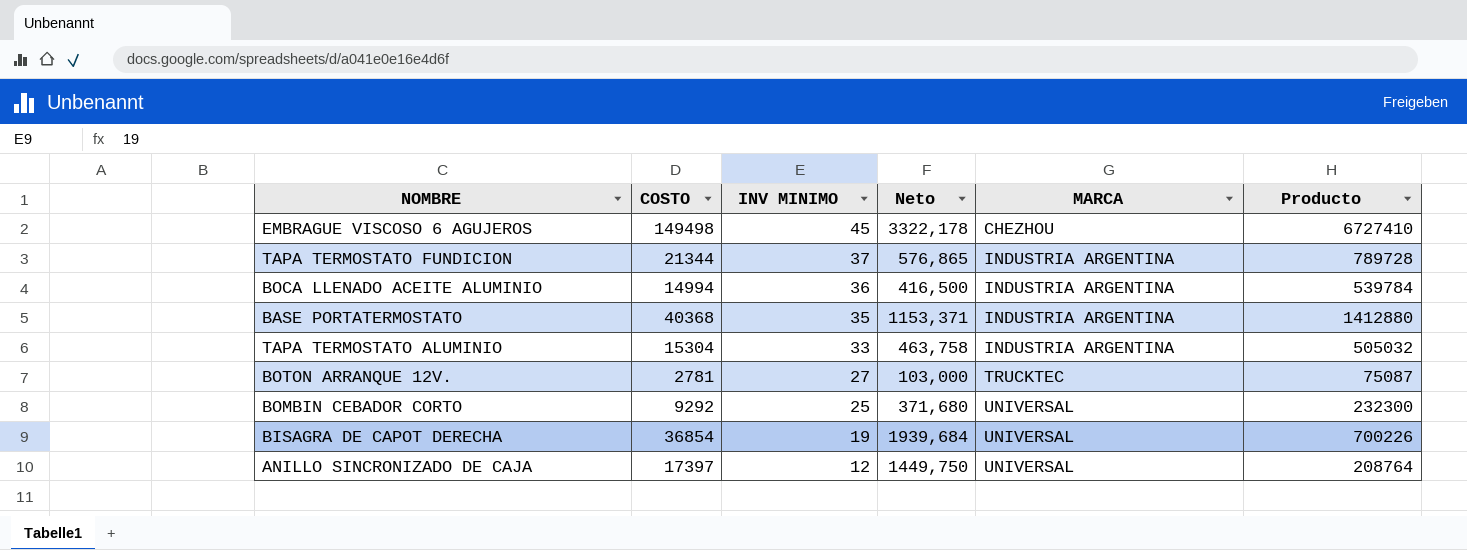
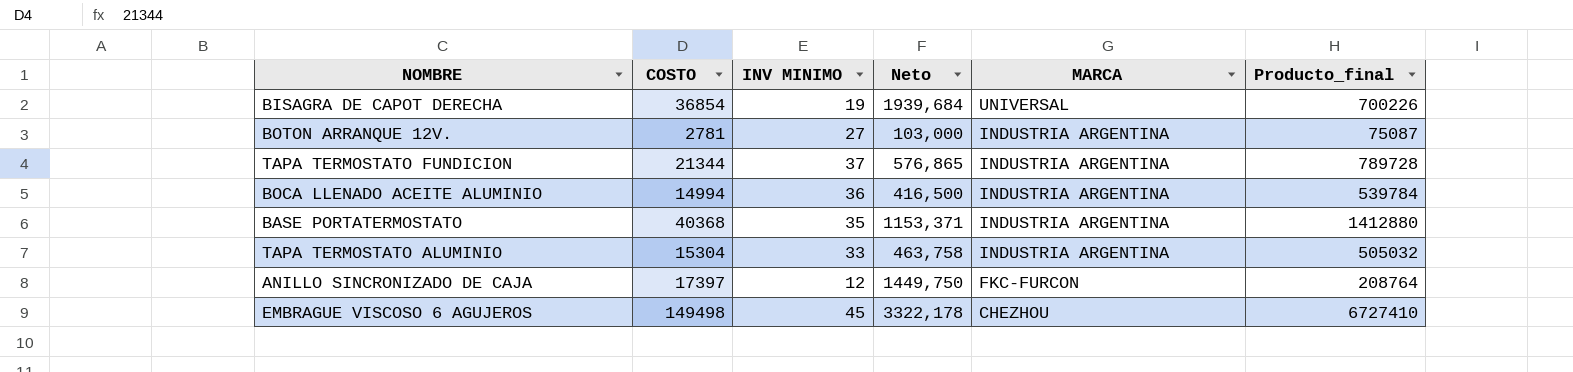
row order: INV MINIMO descending -> MARCA descending
column name: Producto -> Producto_final
row BOMBIN CEBADOR CORTO: 9292 | 25 | 371,680 | UNIVERSAL | 232300 -> none
BOTON ARRANQUE 12V. | MARCA: TRUCKTEC -> INDUSTRIA ARGENTINA
ANILLO SINCRONIZADO DE CAJA | MARCA: UNIVERSAL -> FKC-FURCON

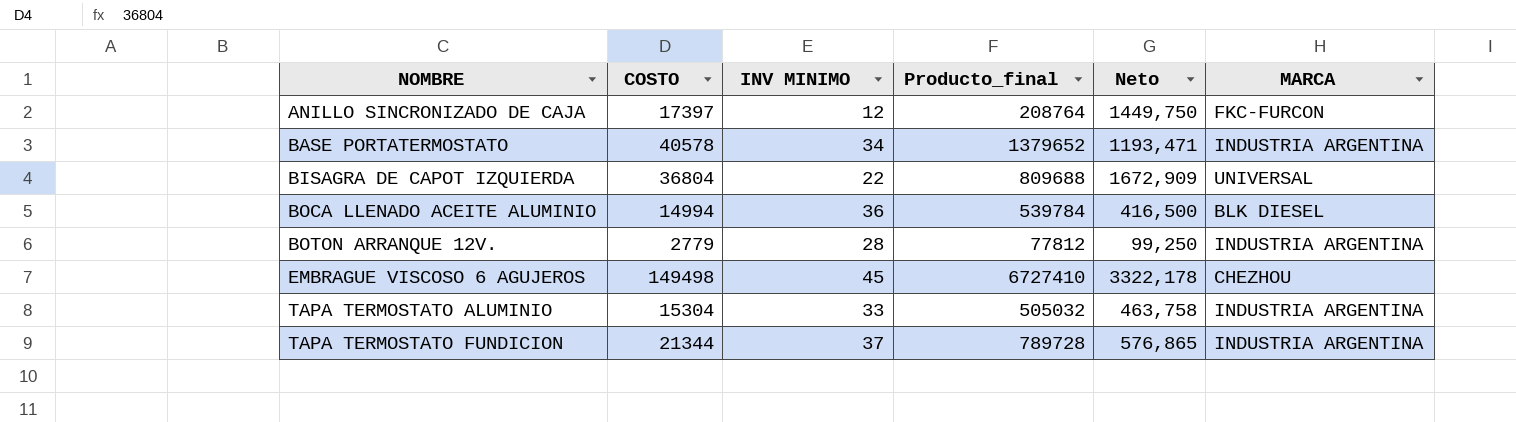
row order: MARCA descending -> NOMBRE ascending
column Producto_final | position: 6 -> 4
row BISAGRA DE CAPOT DERECHA: 36854 | 19 | 1939,684 | UNIVERSAL | 700226 -> none
BASE PORTATERMOSTATO | COSTO: 40368 -> 40578
BASE PORTATERMOSTATO | INV MINIMO: 35 -> 34
BASE PORTATERMOSTATO | Producto_final: 1412880 -> 1379652
BASE PORTATERMOSTATO | Neto: 1153,371 -> 1193,471
row BISAGRA DE CAPOT IZQUIERDA: none -> 36804 | 22 | 809688 | 1672,909 | UNIVERSAL
BOCA LLENADO ACEITE ALUMINIO | MARCA: INDUSTRIA ARGENTINA -> BLK DIESEL
BOTON ARRANQUE 12V. | COSTO: 2781 -> 2779
BOTON ARRANQUE 12V. | INV MINIMO: 27 -> 28
BOTON ARRANQUE 12V. | Producto_final: 75087 -> 77812
BOTON ARRANQUE 12V. | Neto: 103,000 -> 99,250

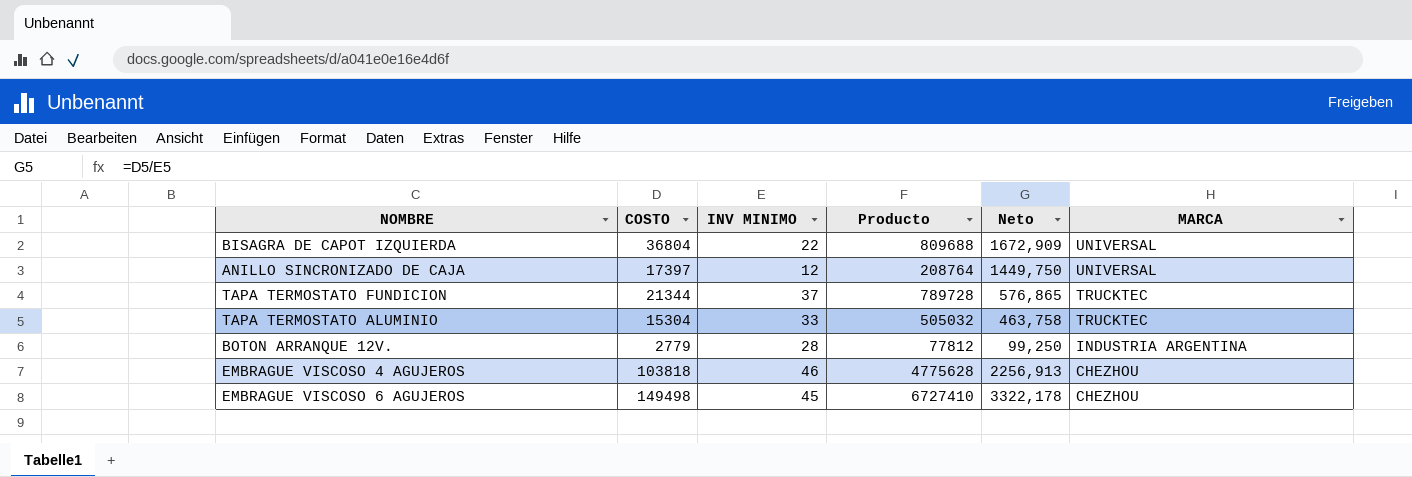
row order: NOMBRE ascending -> MARCA descending
column name: Producto_final -> Producto
row BASE PORTATERMOSTATO: 40578 | 34 | 1379652 | 1193,471 | INDUSTRIA ARGENTINA -> none
row BOCA LLENADO ACEITE ALUMINIO: 14994 | 36 | 539784 | 416,500 | BLK DIESEL -> none
ANILLO SINCRONIZADO DE CAJA | MARCA: FKC-FURCON -> UNIVERSAL
TAPA TERMOSTATO FUNDICION | MARCA: INDUSTRIA ARGENTINA -> TRUCKTEC
TAPA TERMOSTATO ALUMINIO | MARCA: INDUSTRIA ARGENTINA -> TRUCKTEC
row EMBRAGUE VISCOSO 4 AGUJEROS: none -> 103818 | 46 | 4775628 | 2256,913 | CHEZHOU

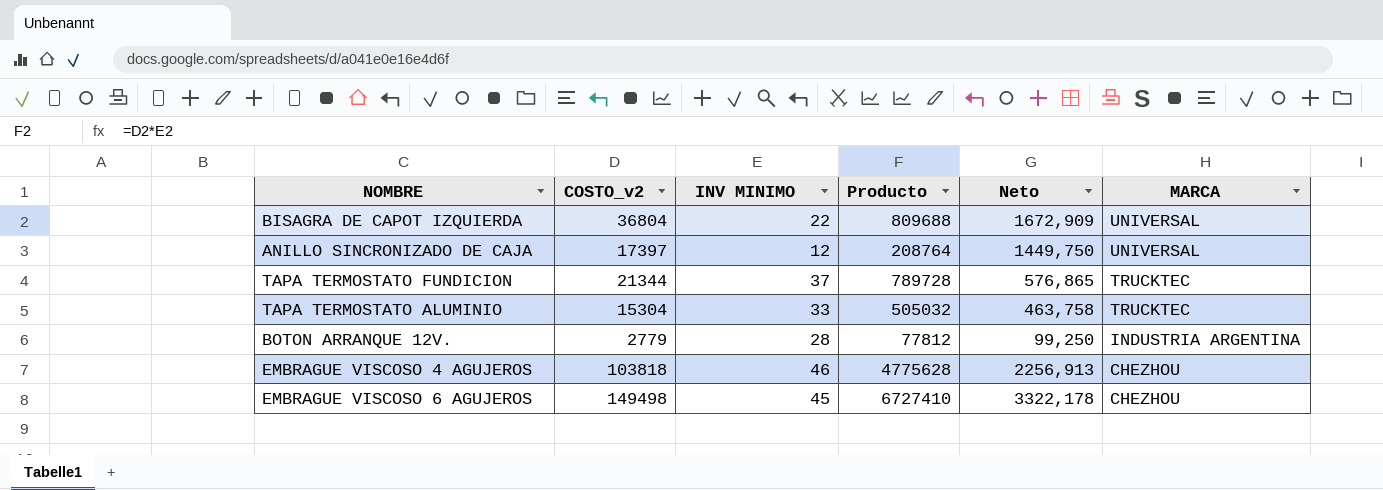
column name: COSTO -> COSTO_v2

